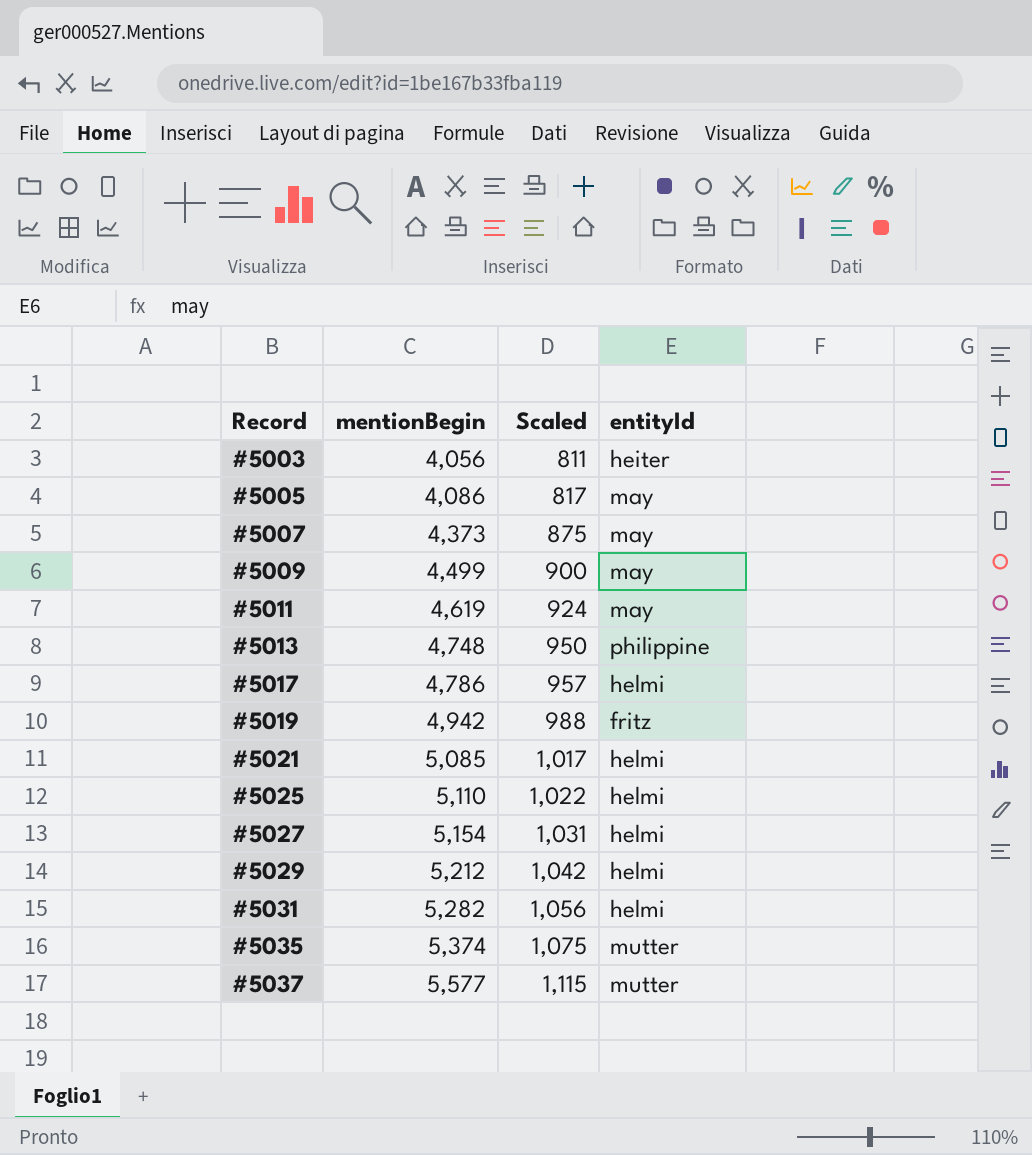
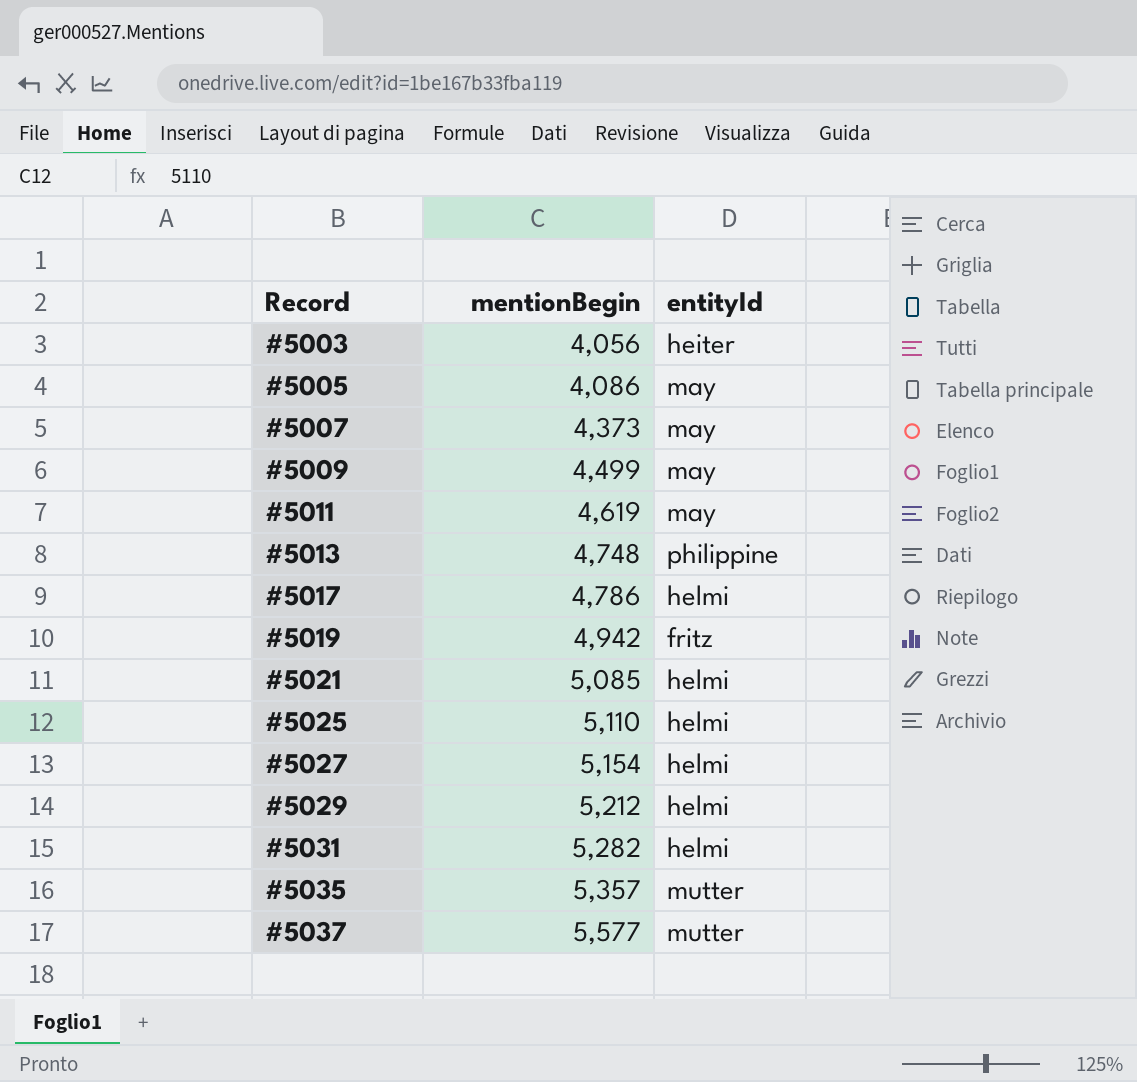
column Scaled | formula: [mentionBegin] * 0.2 -> none
#5035 | mentionBegin: 5,374 -> 5,357

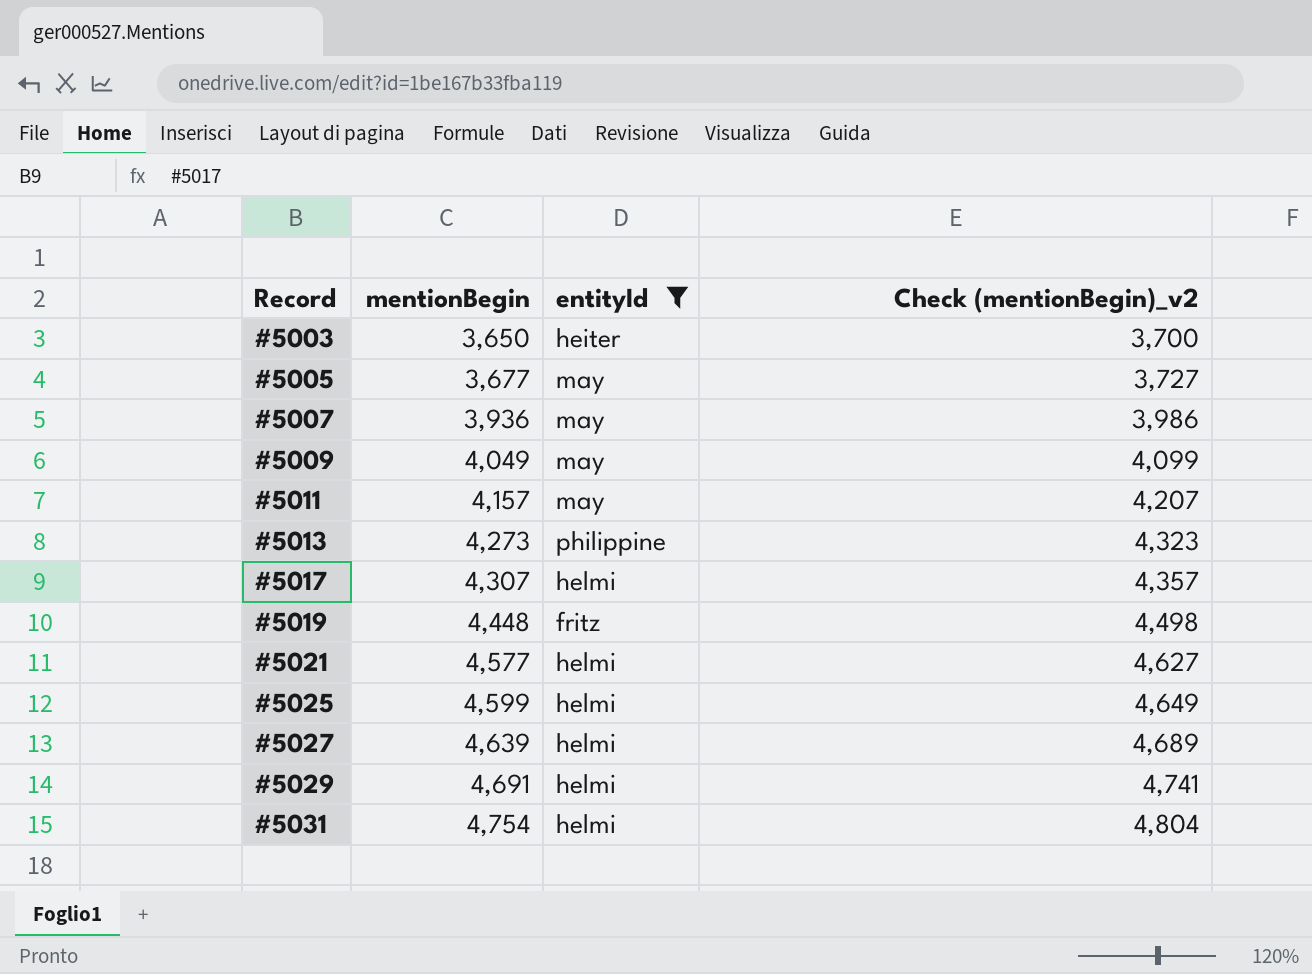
filter: none -> entityId != mutter
column Check (mentionBegin)_v2 | formula: none -> [mentionBegin] + 50
#5003 | mentionBegin: 4,056 -> 3,650
#5005 | mentionBegin: 4,086 -> 3,677
#5007 | mentionBegin: 4,373 -> 3,936
#5009 | mentionBegin: 4,499 -> 4,049
#5011 | mentionBegin: 4,619 -> 4,157
#5013 | mentionBegin: 4,748 -> 4,273
#5017 | mentionBegin: 4,786 -> 4,307
#5019 | mentionBegin: 4,942 -> 4,448
#5021 | mentionBegin: 5,085 -> 4,577
#5025 | mentionBegin: 5,110 -> 4,599
#5027 | mentionBegin: 5,154 -> 4,639
#5029 | mentionBegin: 5,212 -> 4,691
#5031 | mentionBegin: 5,282 -> 4,754

